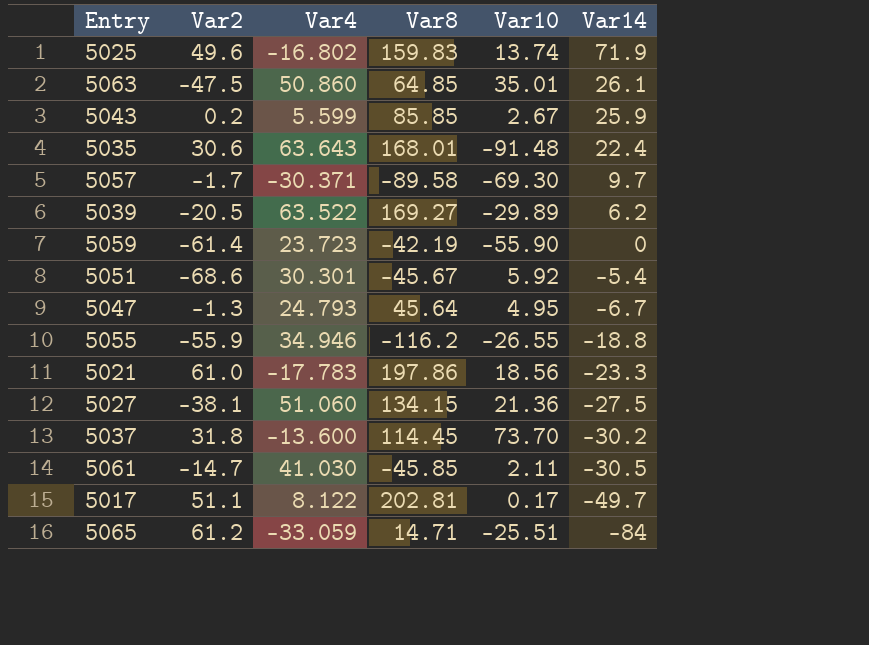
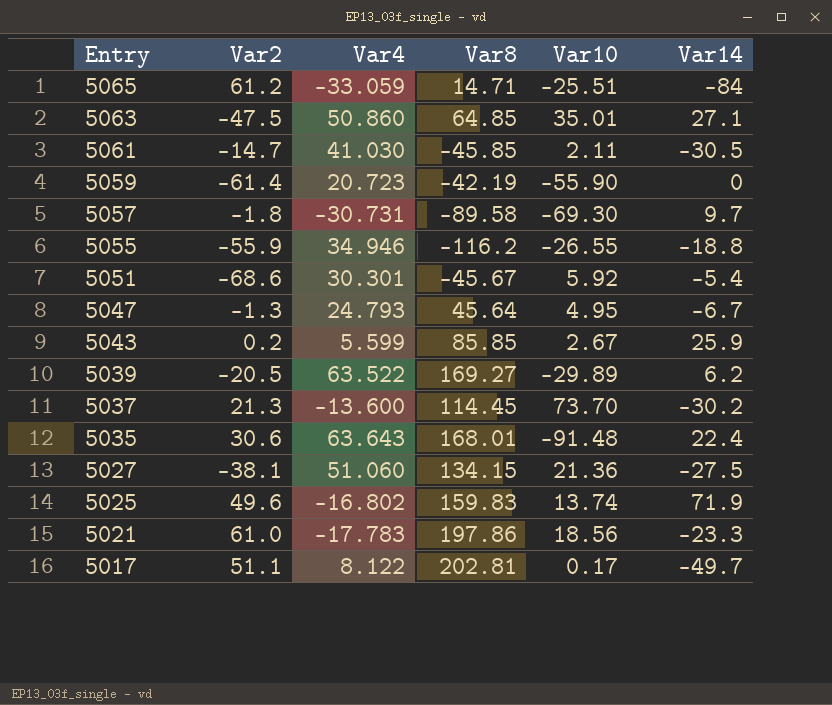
row order: Var14 descending -> Entry descending
5063 | Var14: 26.1 -> 27.1
5059 | Var4: 23.723 -> 20.723
5057 | Var2: -1.7 -> -1.8
5057 | Var4: -30.371 -> -30.731
5037 | Var2: 31.8 -> 21.3

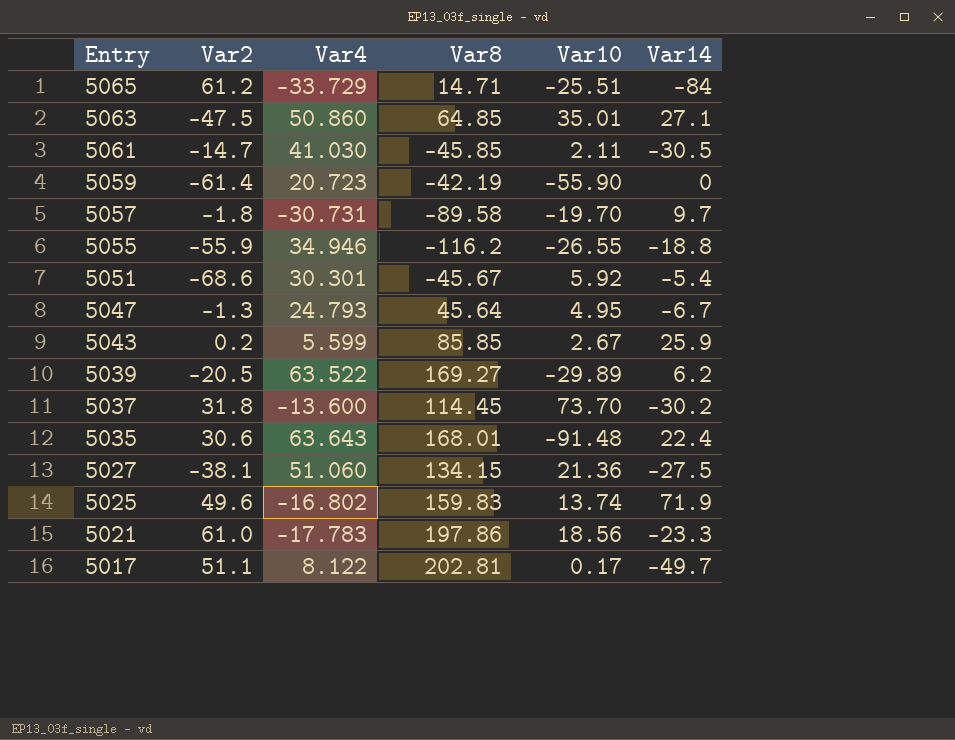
5065 | Var4: -33.059 -> -33.729
5057 | Var10: -69.30 -> -19.70
5037 | Var2: 21.3 -> 31.8

